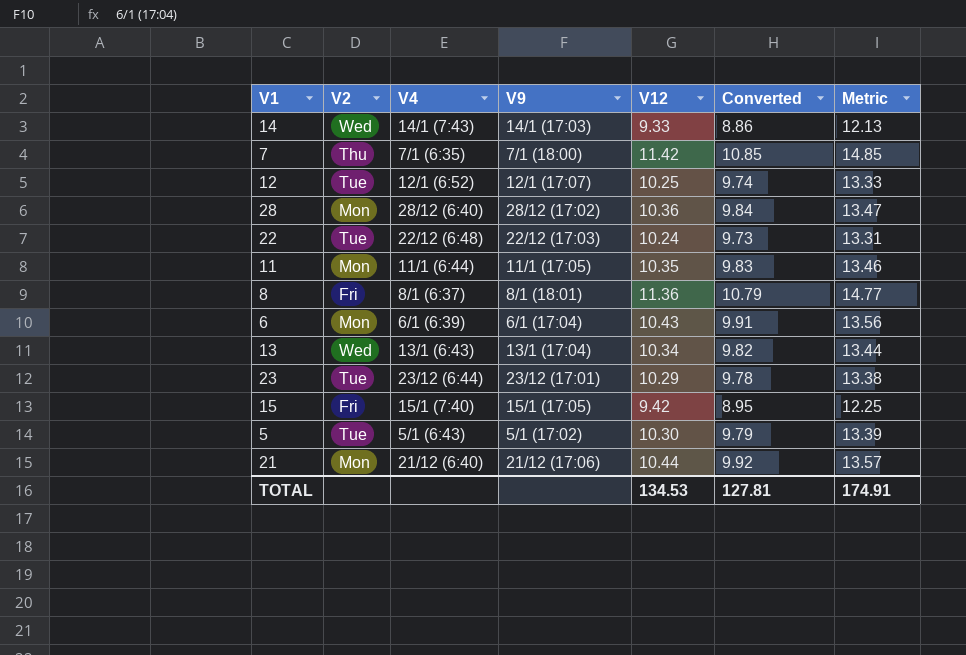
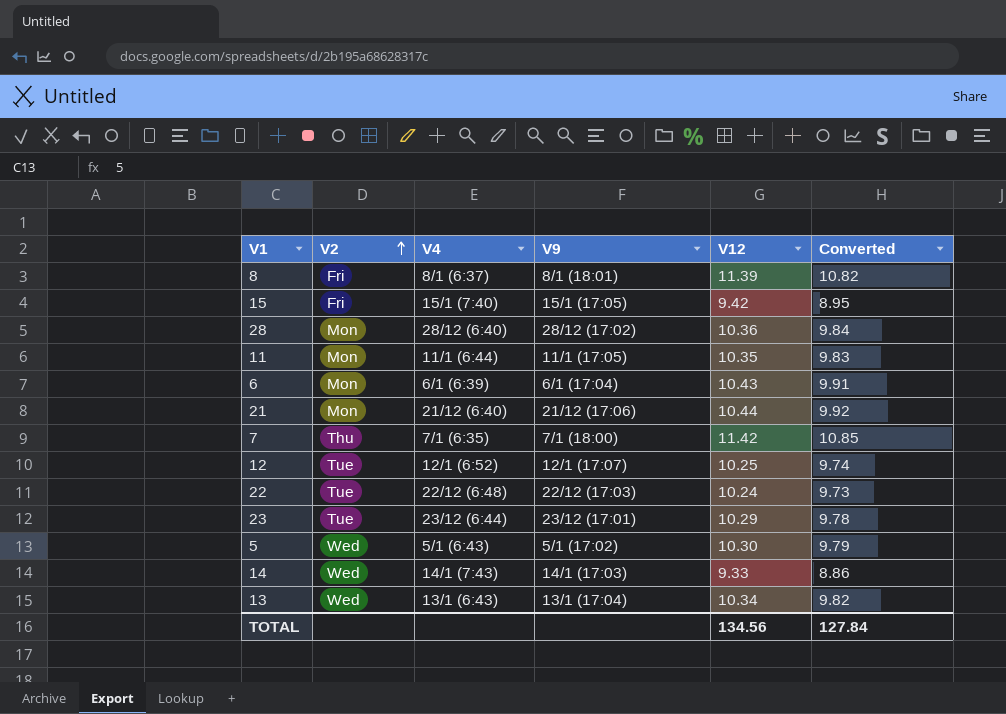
row order: none -> V2 ascending
column Metric | formula: [V12] * 1.3 -> none
8 | V12: 11.36 -> 11.39
8 | Converted: 10.79 -> 10.82
5 | V2: Tue -> Wed
TOTAL | V12: 134.53 -> 134.56
TOTAL | Converted: 127.81 -> 127.84

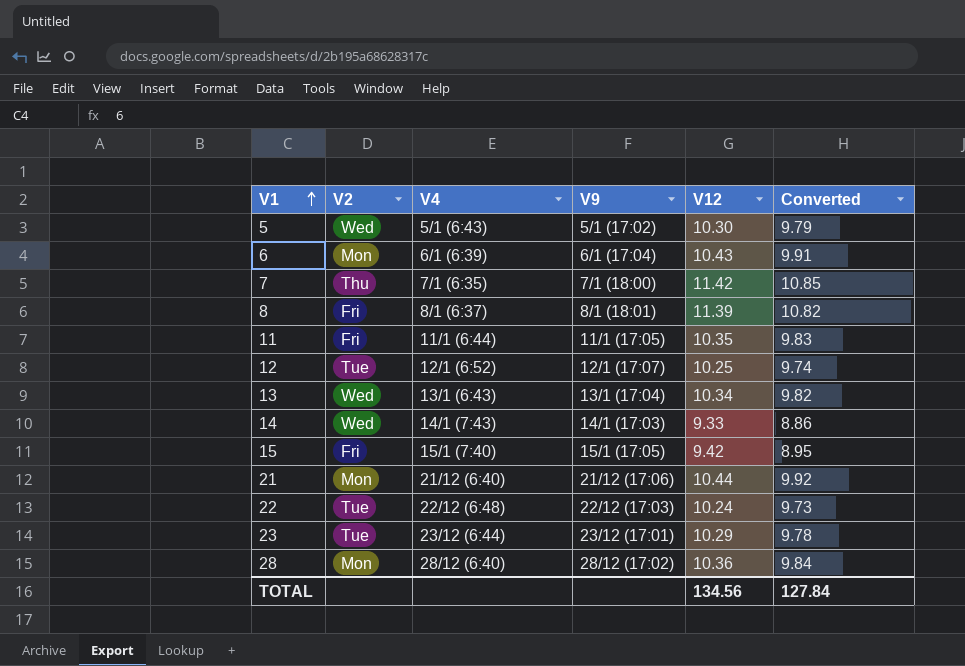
row order: V2 ascending -> V1 ascending
11 | V2: Mon -> Fri

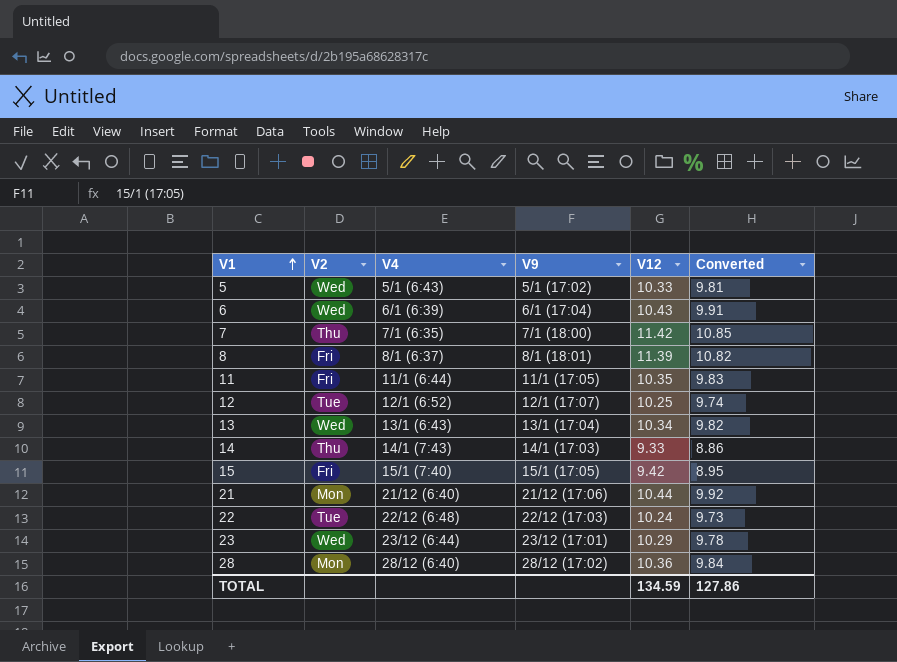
5 | V12: 10.30 -> 10.33
5 | Converted: 9.79 -> 9.81
6 | V2: Mon -> Wed
14 | V2: Wed -> Thu
23 | V2: Tue -> Wed
TOTAL | V12: 134.56 -> 134.59
TOTAL | Converted: 127.84 -> 127.86

